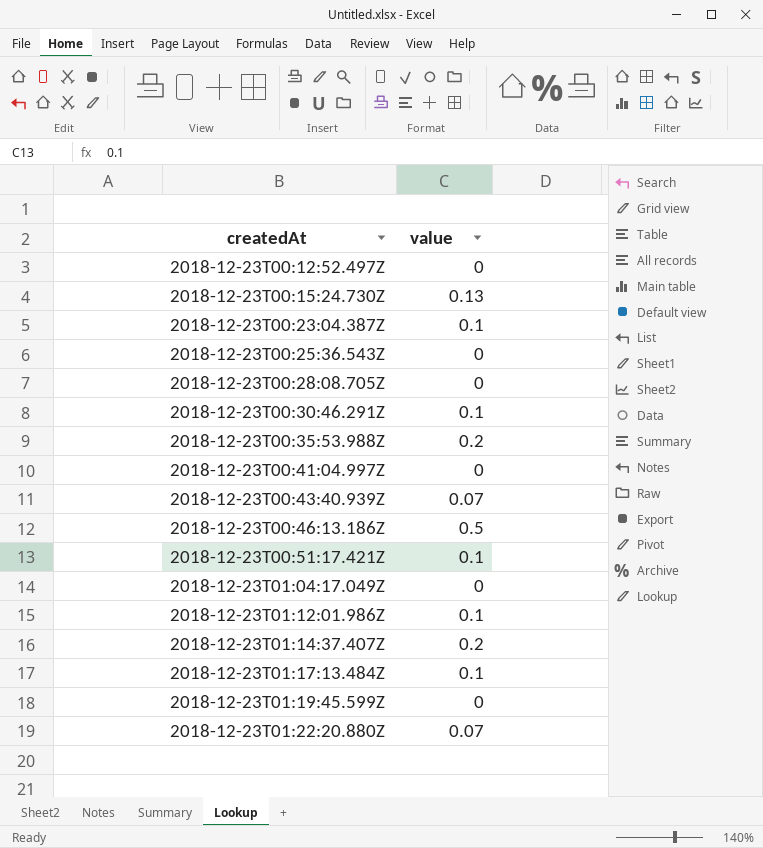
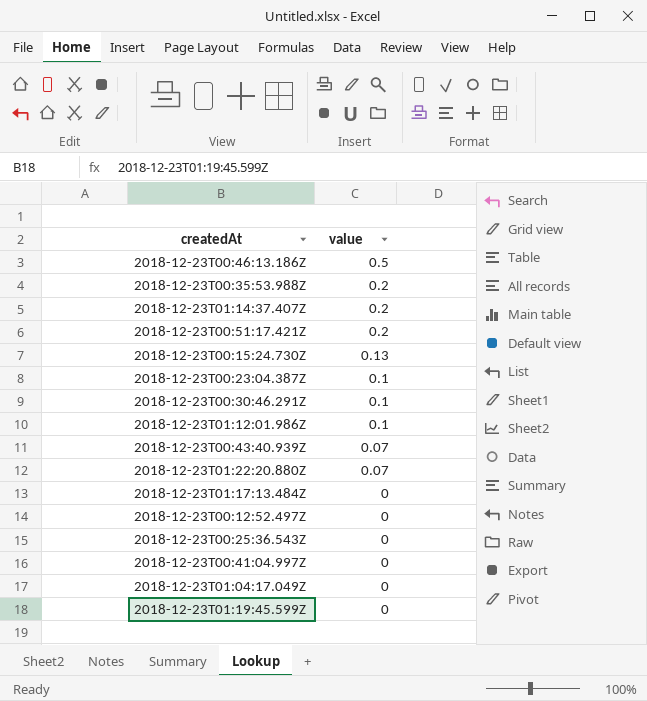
row order: createdAt ascending -> value descending
row 2018-12-23T00:28:08.705Z: 0 -> none
2018-12-23T00:51:17.421Z | value: 0.1 -> 0.2
2018-12-23T01:17:13.484Z | value: 0.1 -> 0

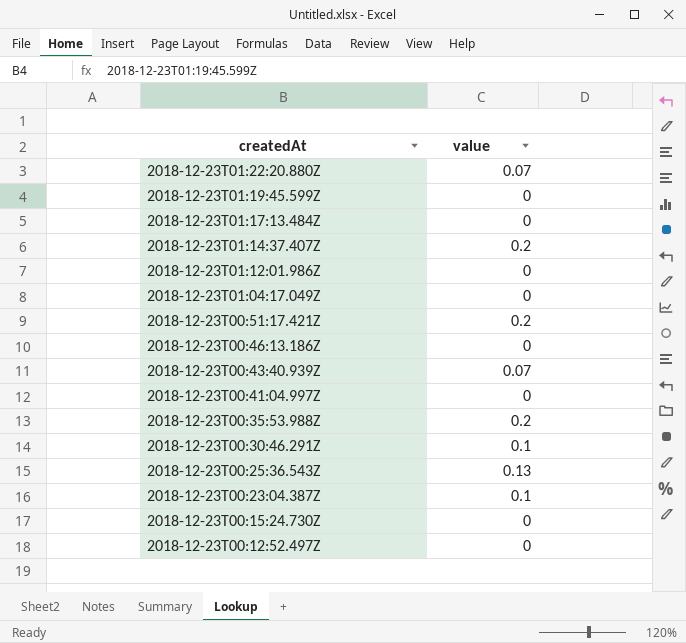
row order: value descending -> createdAt descending
2018-12-23T01:12:01.986Z | value: 0.1 -> 0
2018-12-23T00:46:13.186Z | value: 0.5 -> 0
2018-12-23T00:25:36.543Z | value: 0 -> 0.13
2018-12-23T00:15:24.730Z | value: 0.13 -> 0

